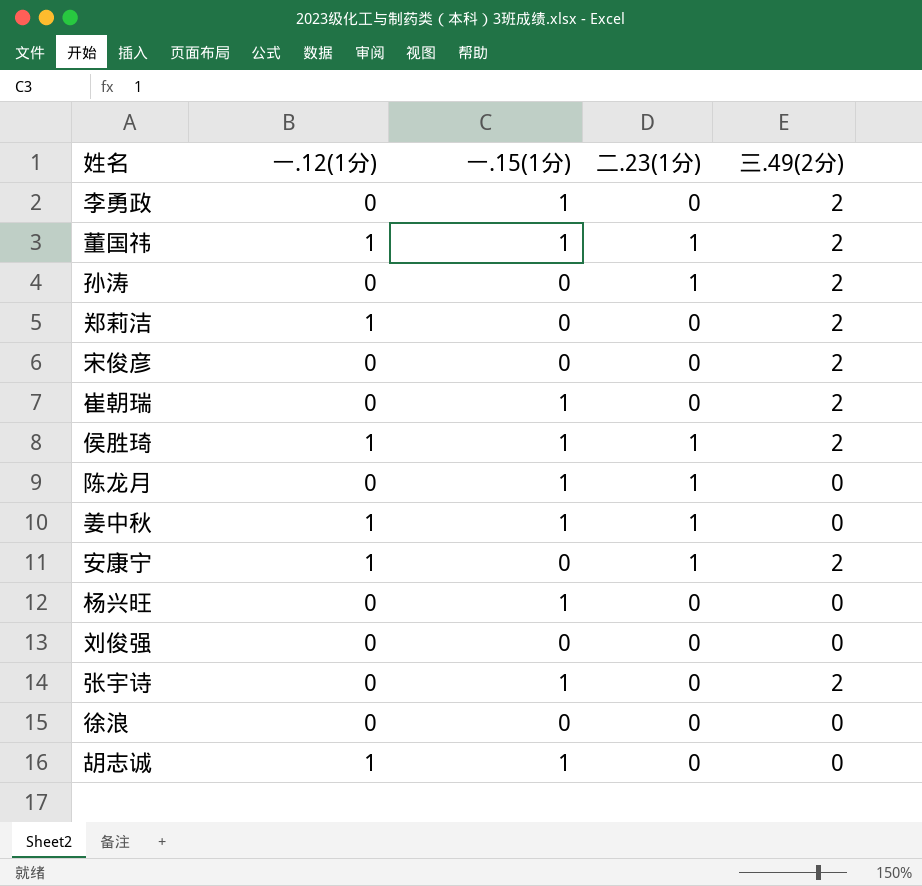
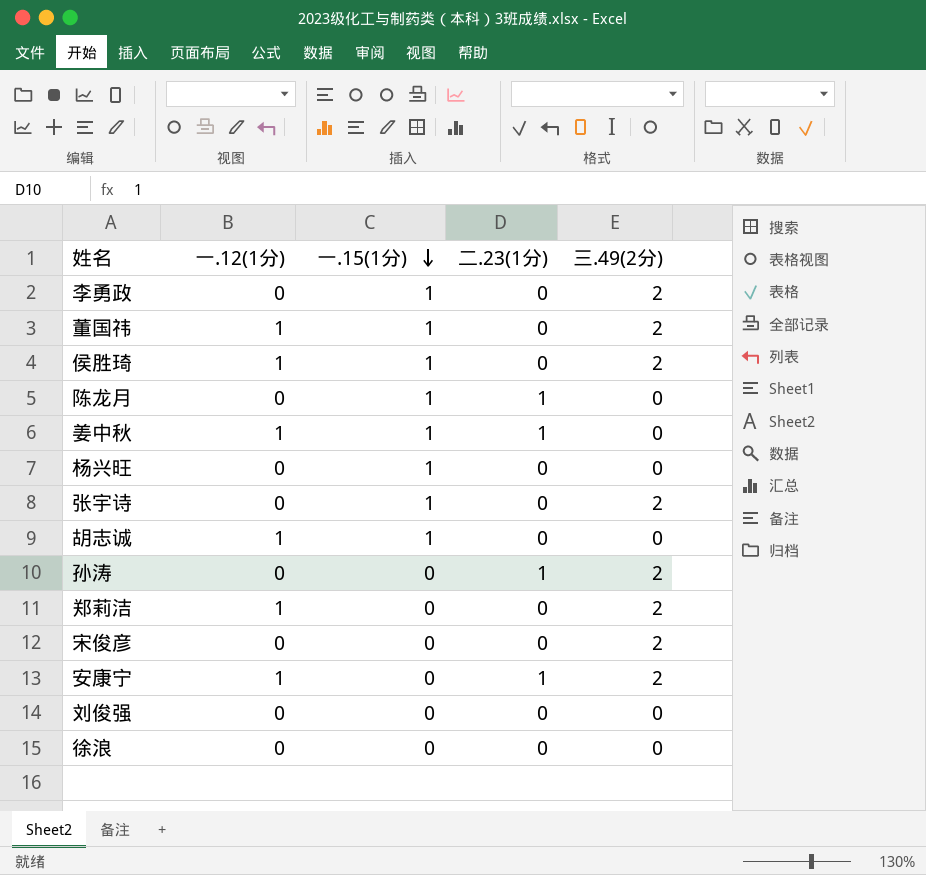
row order: none -> 一.15(1分) descending
row 崔朝瑞: 0 | 1 | 0 | 2 -> none
董国祎 | 二.23(1分): 1 -> 0
侯胜琦 | 二.23(1分): 1 -> 0

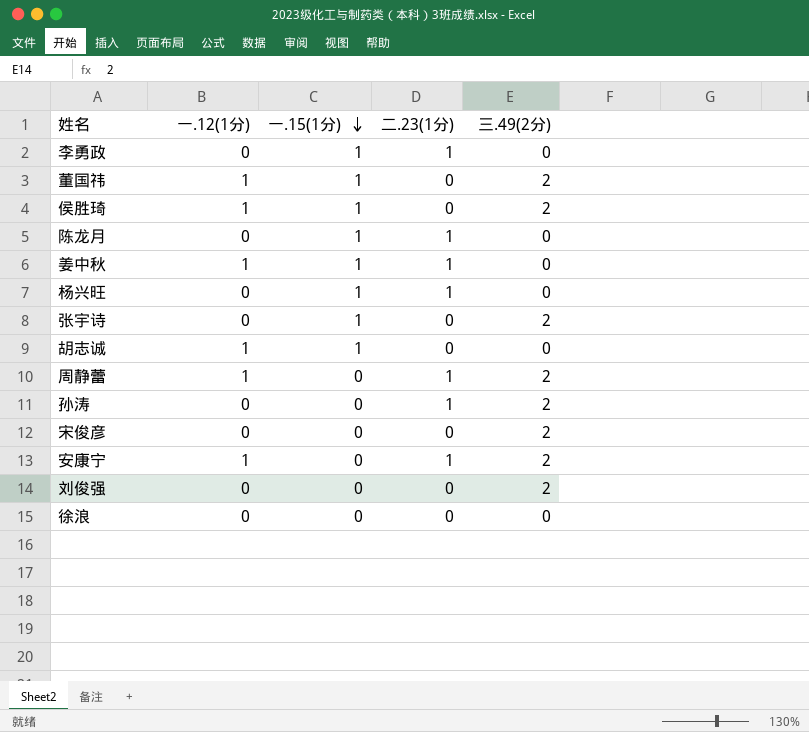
row 郑莉洁: 1 | 0 | 0 | 2 -> none
李勇政 | 二.23(1分): 0 -> 1
李勇政 | 三.49(2分): 2 -> 0
杨兴旺 | 二.23(1分): 0 -> 1
row 周静蕾: none -> 1 | 0 | 1 | 2
刘俊强 | 三.49(2分): 0 -> 2

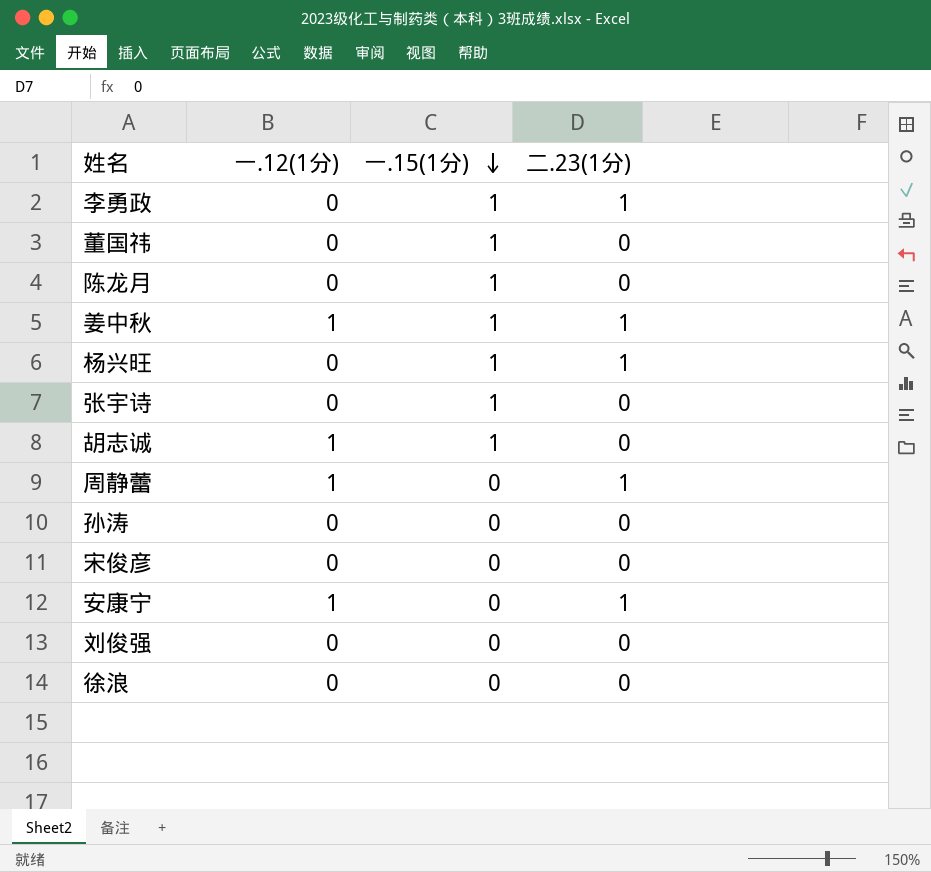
column 三.49(2分) | position: 5 -> none
row 侯胜琦: 1 | 1 | 0 | 2 -> none
董国祎 | 一.12(1分): 1 -> 0
陈龙月 | 二.23(1分): 1 -> 0
孙涛 | 二.23(1分): 1 -> 0

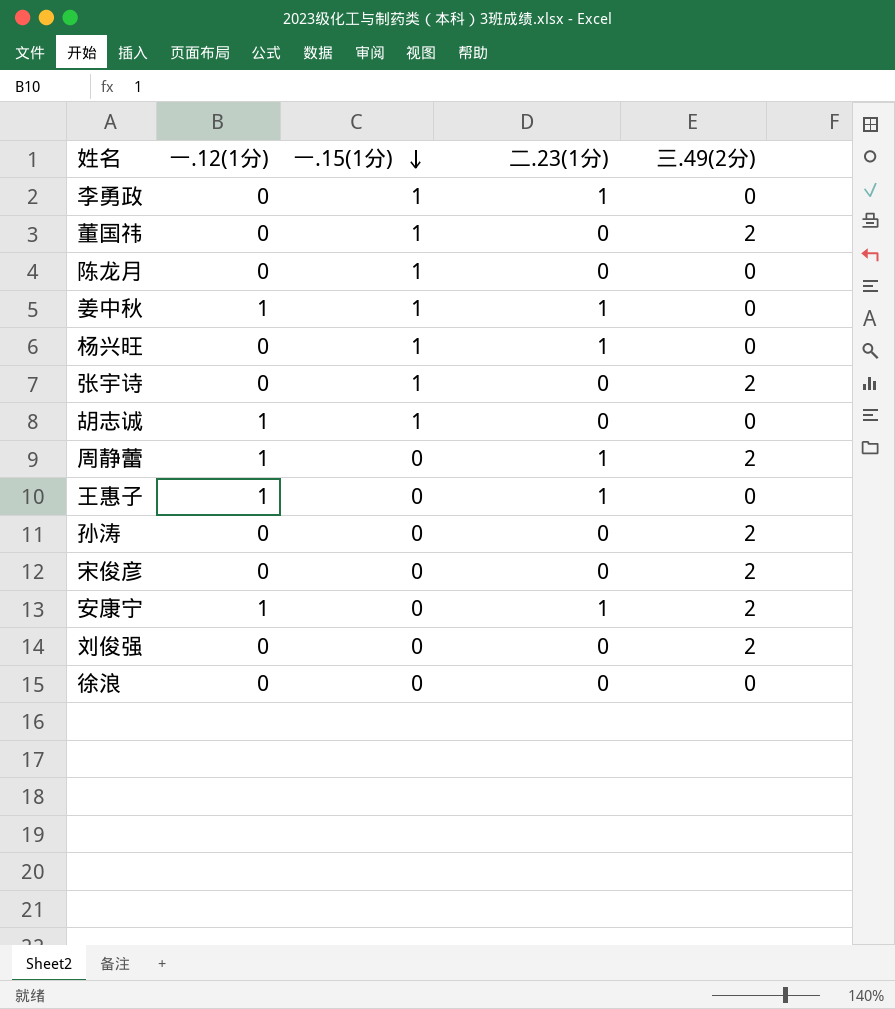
column 三.49(2分) | position: none -> 5
row 王惠子: none -> 1 | 0 | 1 | 0

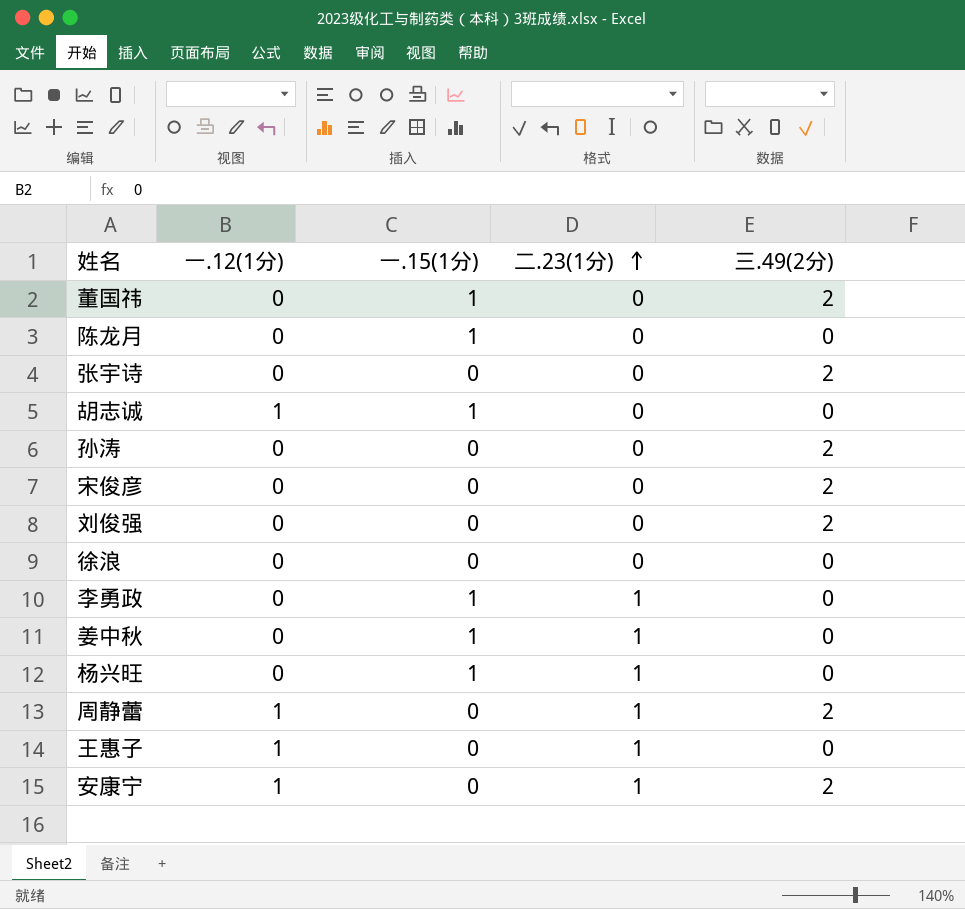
row order: 一.15(1分) descending -> 二.23(1分) ascending
张宇诗 | 一.15(1分): 1 -> 0
姜中秋 | 一.12(1分): 1 -> 0

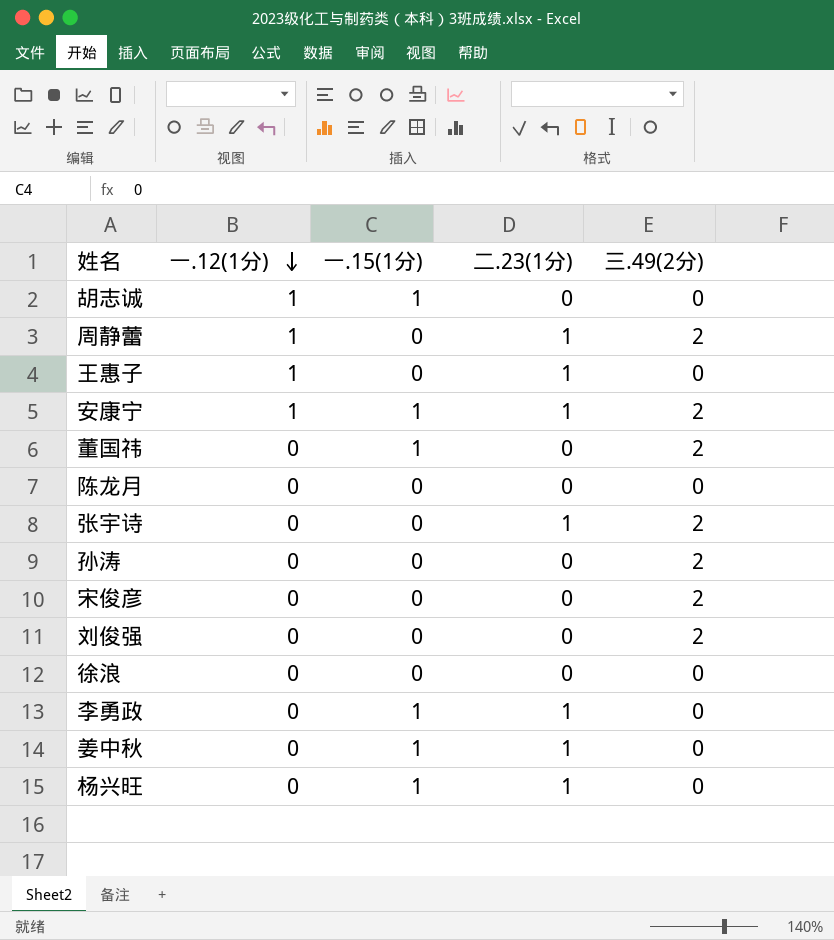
row order: 二.23(1分) ascending -> 一.12(1分) descending
安康宁 | 一.15(1分): 0 -> 1
陈龙月 | 一.15(1分): 1 -> 0
张宇诗 | 二.23(1分): 0 -> 1

